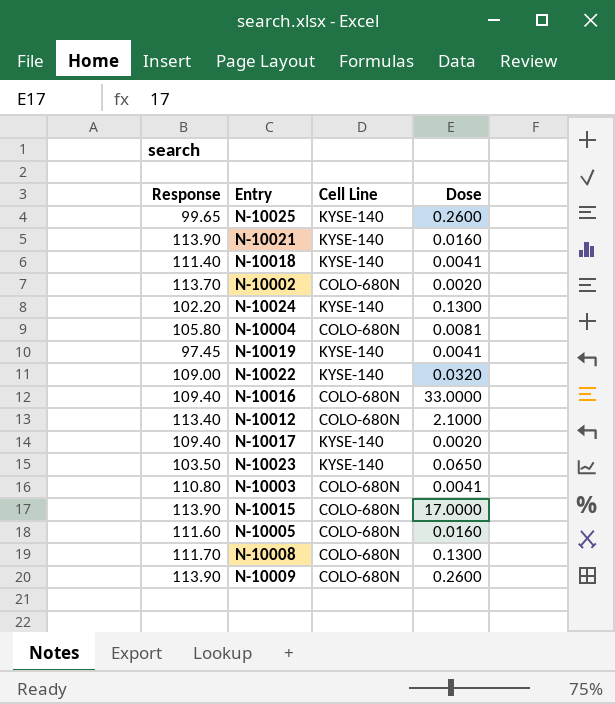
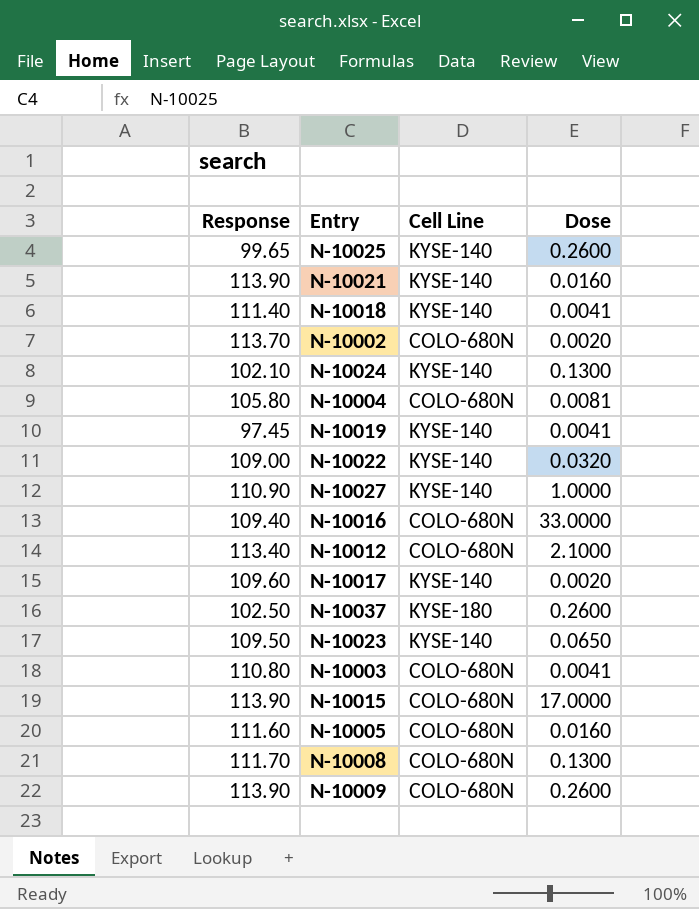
N-10024 | Response: 102.20 -> 102.10
row N-10027: none -> 110.90 | KYSE-140 | 1.0000
N-10017 | Response: 109.40 -> 109.60
row N-10037: none -> 102.50 | KYSE-180 | 0.2600
N-10023 | Response: 103.50 -> 109.50

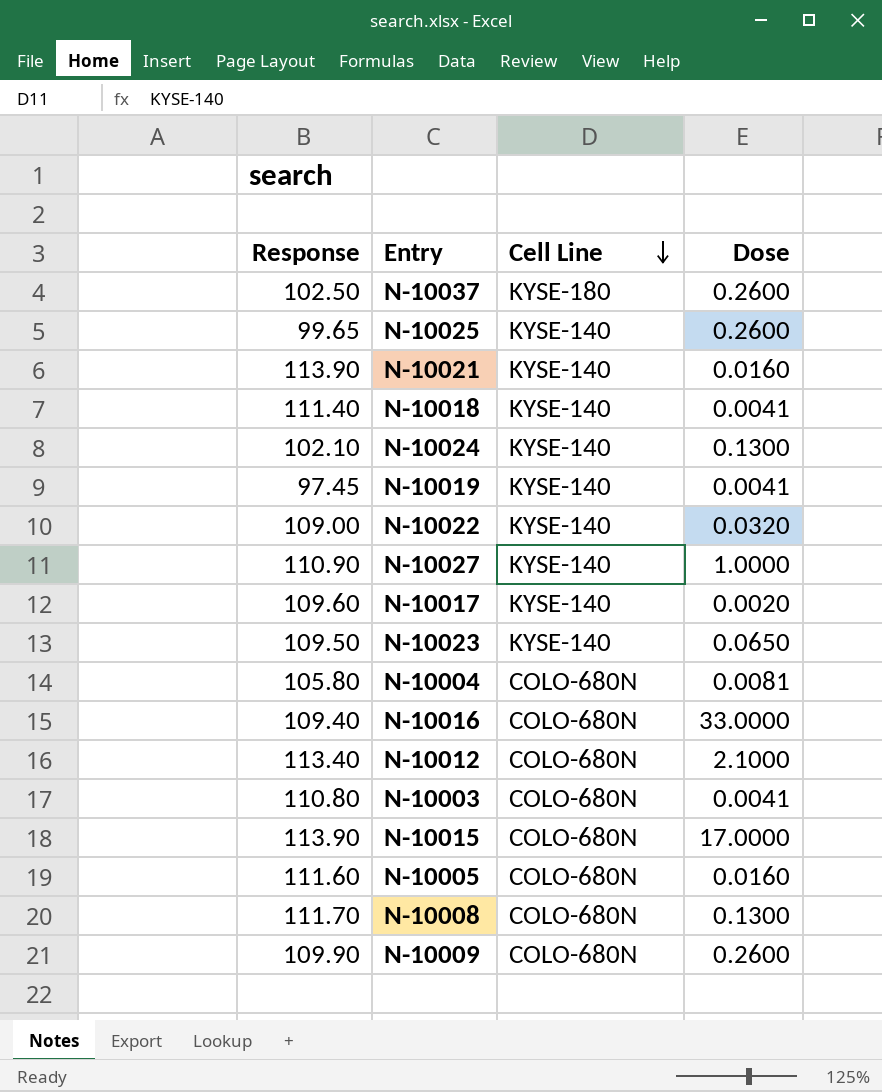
row order: none -> Cell Line descending
row N-10002: 113.70 | COLO-680N | 0.0020 -> none
N-10009 | Response: 113.90 -> 109.90

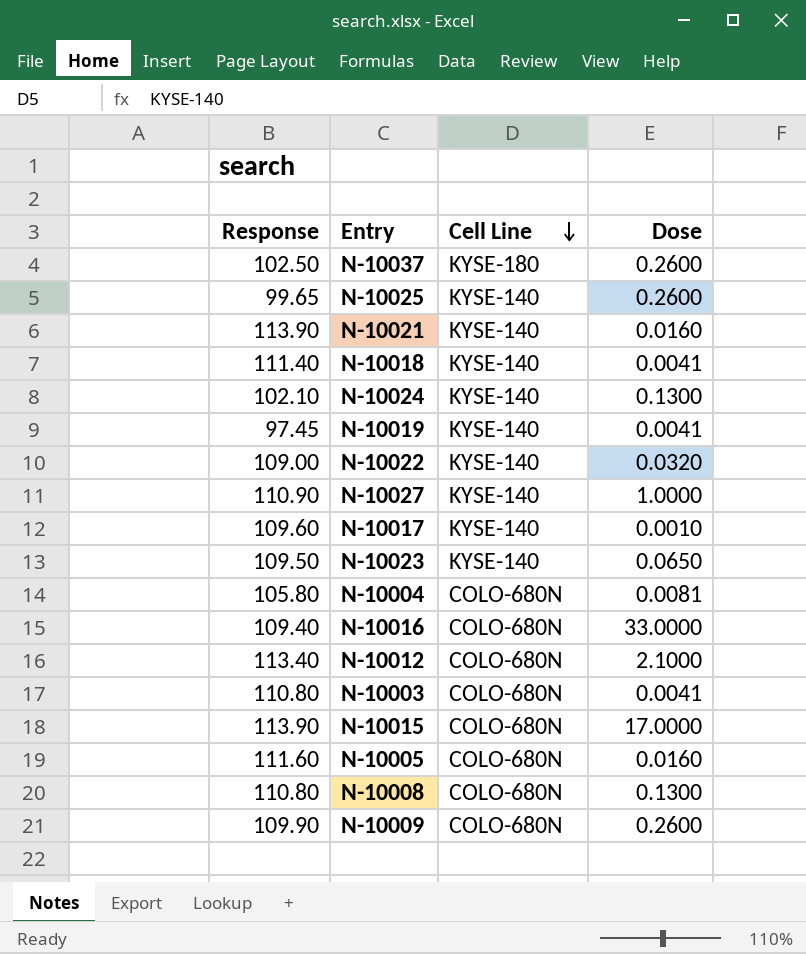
N-10017 | Dose: 0.0020 -> 0.0010
N-10008 | Response: 111.70 -> 110.80

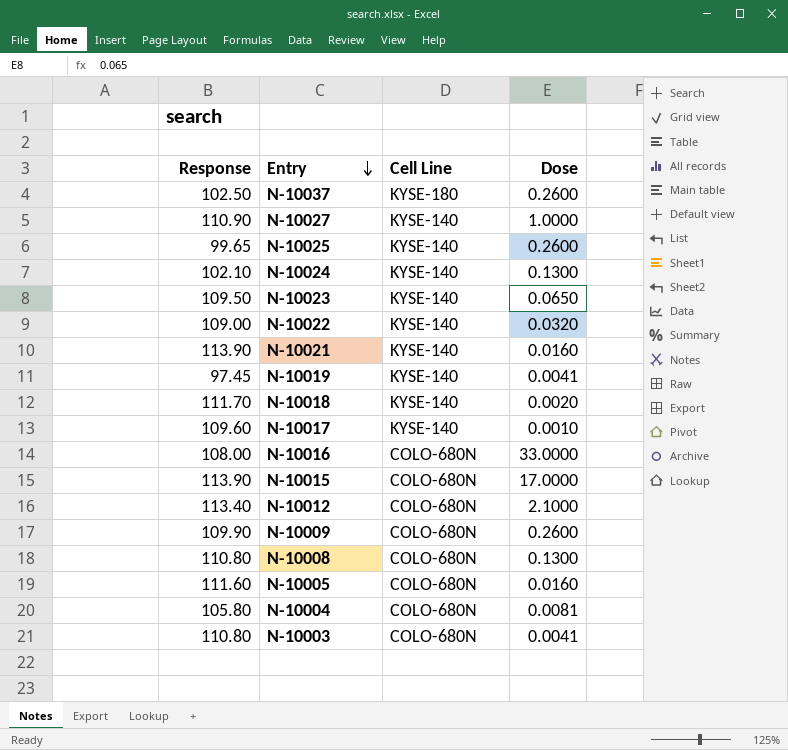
row order: Cell Line descending -> Entry descending
N-10018 | Response: 111.40 -> 111.70
N-10018 | Dose: 0.0041 -> 0.0020
N-10016 | Response: 109.40 -> 108.00

